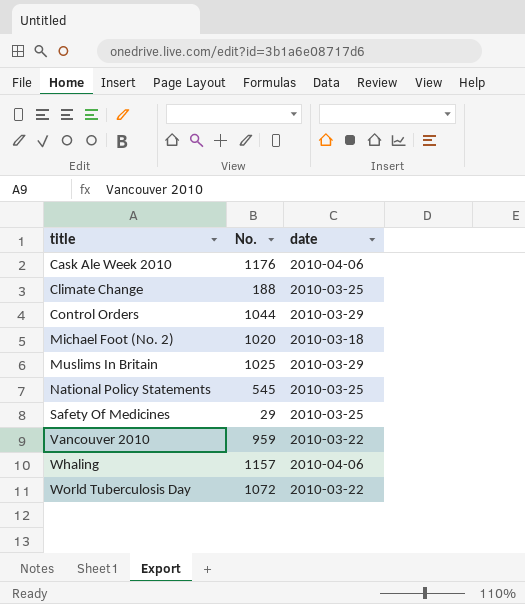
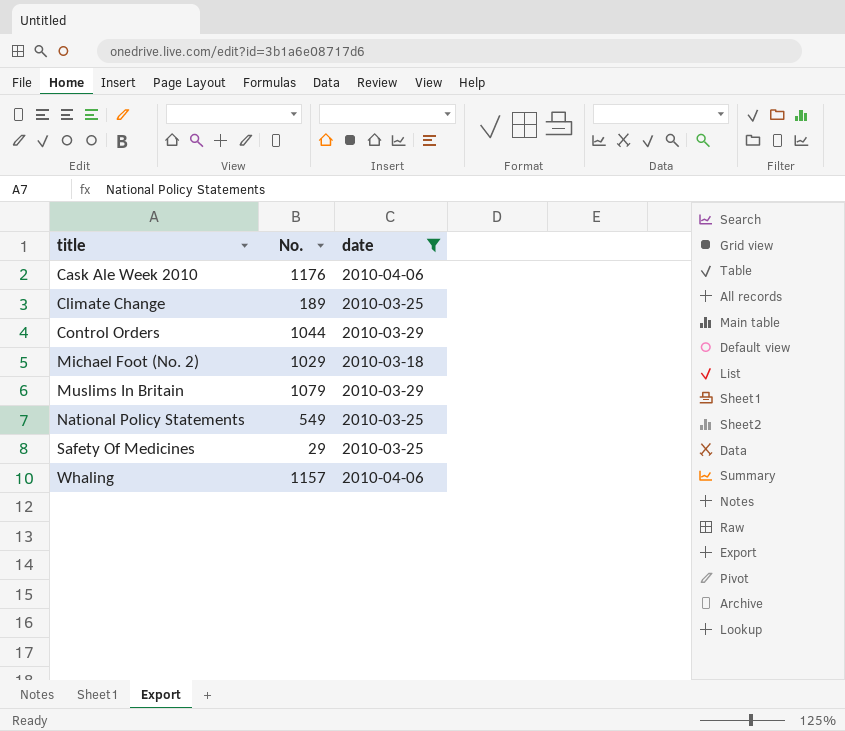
filter: none -> date != 2010-03-22
Climate Change | No.: 188 -> 189
Michael Foot (No. 2) | No.: 1020 -> 1029
Muslims In Britain | No.: 1025 -> 1079
National Policy Statements | No.: 545 -> 549

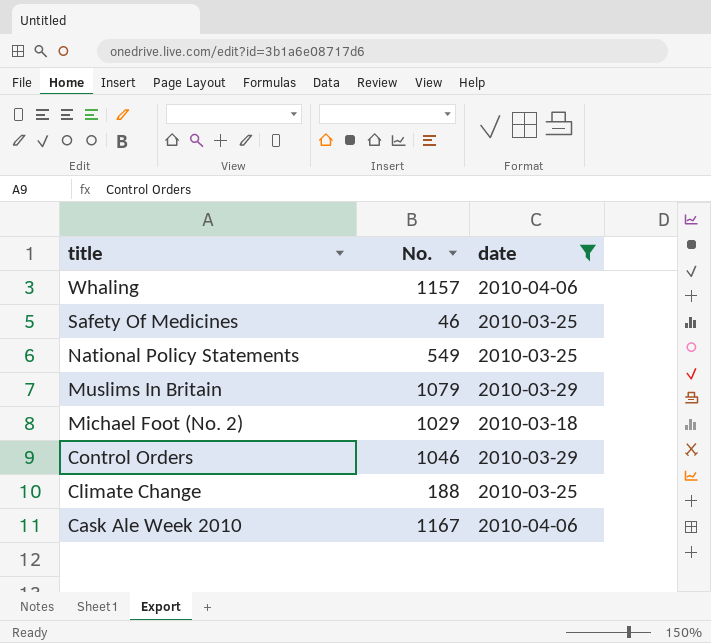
row order: title ascending -> title descending
Safety Of Medicines | No.: 29 -> 46
Control Orders | No.: 1044 -> 1046
Climate Change | No.: 189 -> 188
Cask Ale Week 2010 | No.: 1176 -> 1167

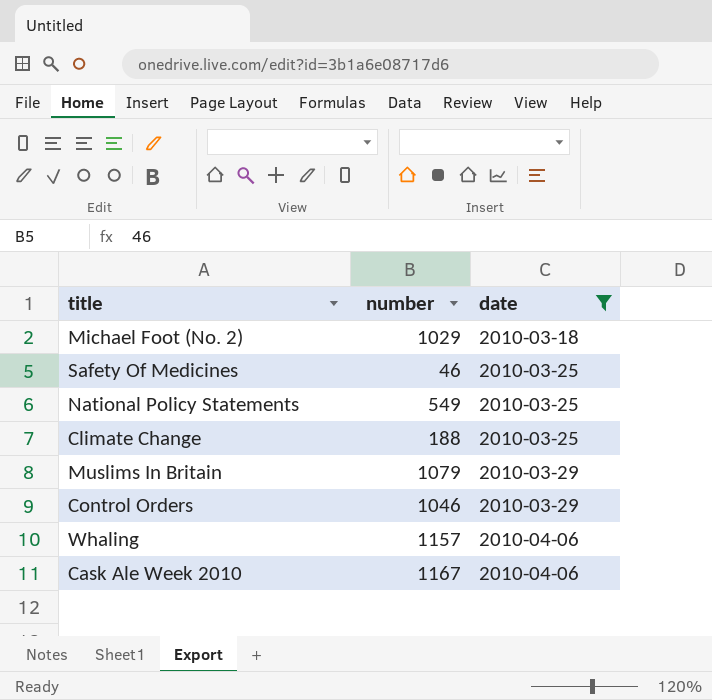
row order: title descending -> date ascending
column name: No. -> number

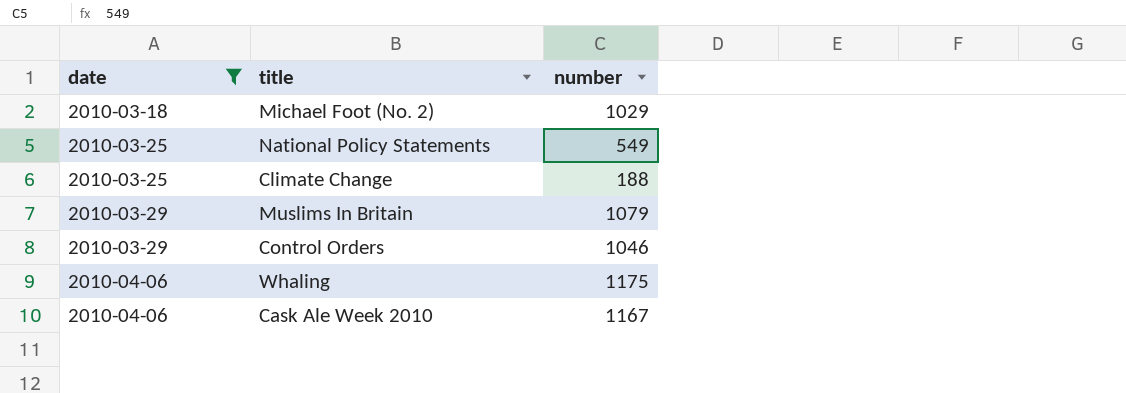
column date | position: 3 -> 1
row Safety Of Medicines: 46 | 2010-03-25 -> none
Whaling | number: 1157 -> 1175

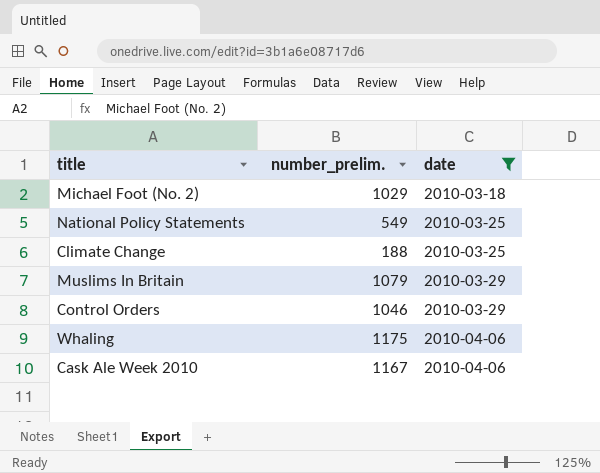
column name: number -> number_prelim.
column date | position: 1 -> 3

